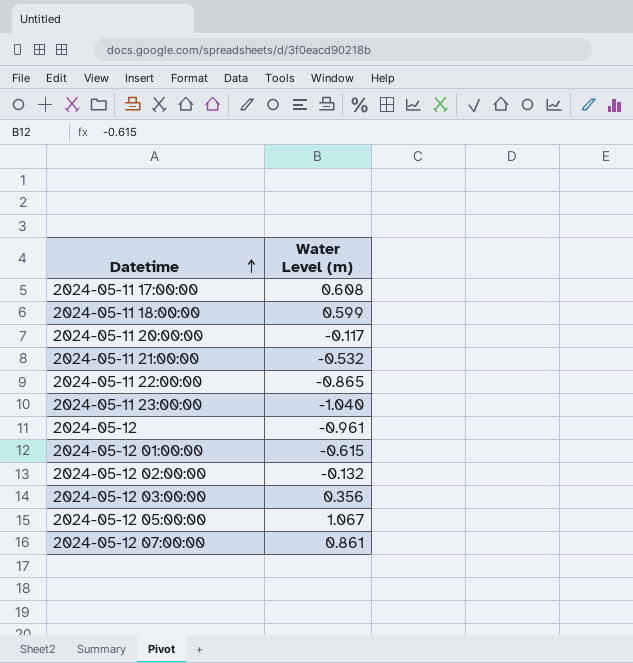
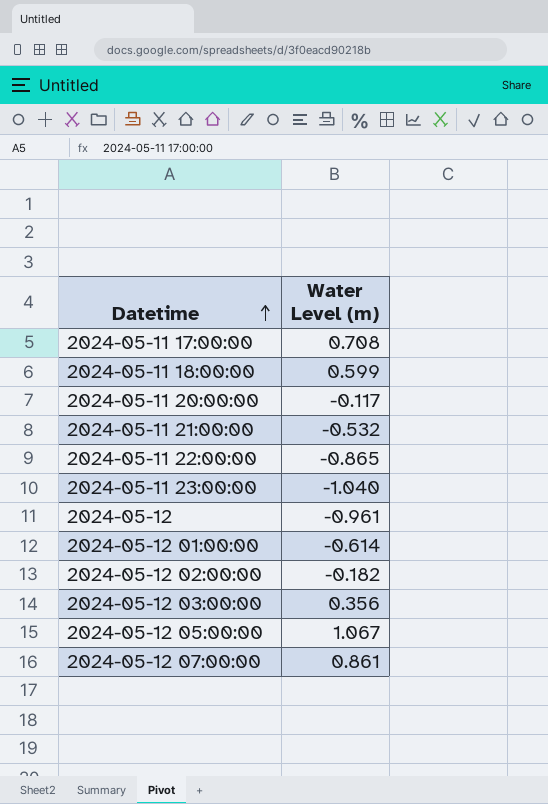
2024-05-11 17:00:00 | Water Level (m): 0.608 -> 0.708
2024-05-12 01:00:00 | Water Level (m): -0.615 -> -0.614
2024-05-12 02:00:00 | Water Level (m): -0.132 -> -0.182

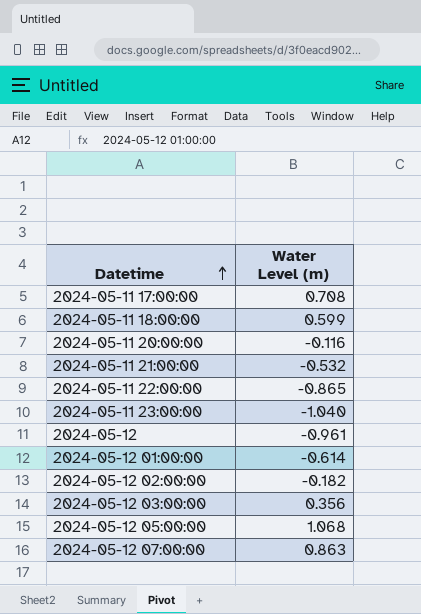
2024-05-11 20:00:00 | Water Level (m): -0.117 -> -0.116
2024-05-12 05:00:00 | Water Level (m): 1.067 -> 1.068
2024-05-12 07:00:00 | Water Level (m): 0.861 -> 0.863

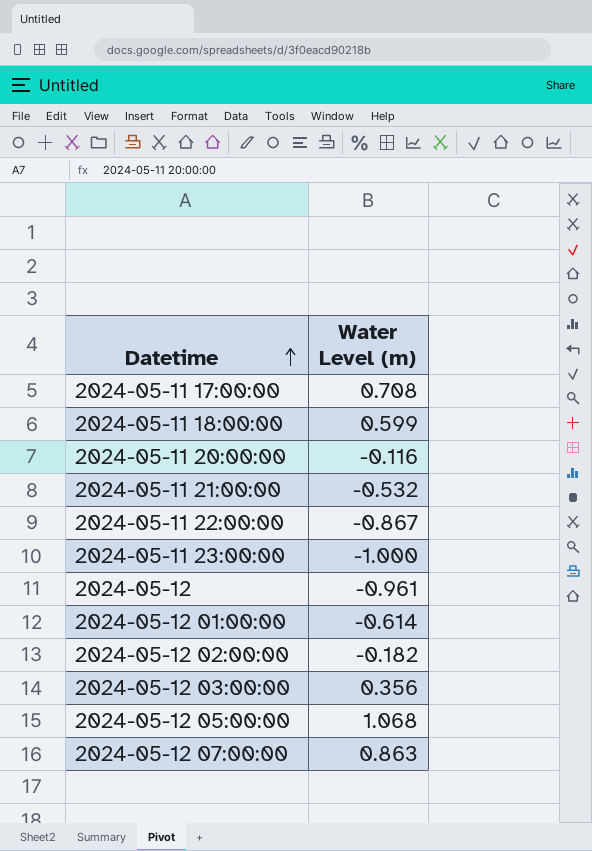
2024-05-11 22:00:00 | Water Level (m): -0.865 -> -0.867
2024-05-11 23:00:00 | Water Level (m): -1.040 -> -1.000

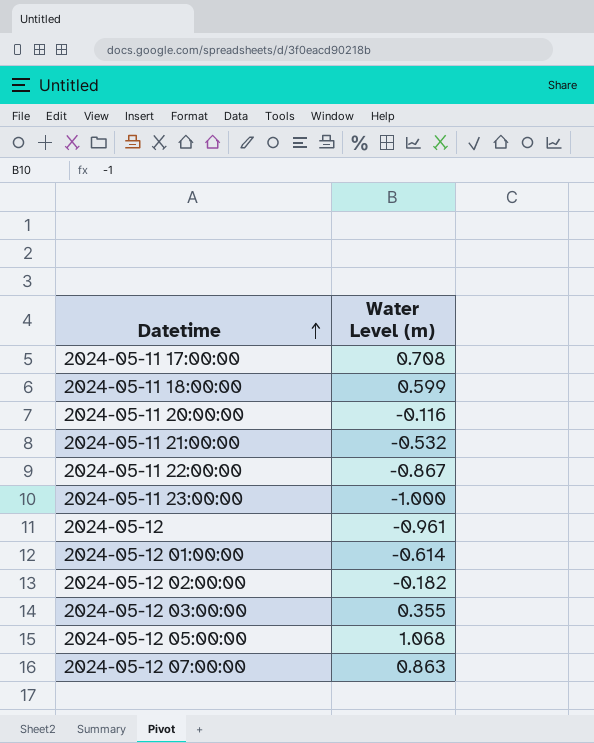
2024-05-12 03:00:00 | Water Level (m): 0.356 -> 0.355

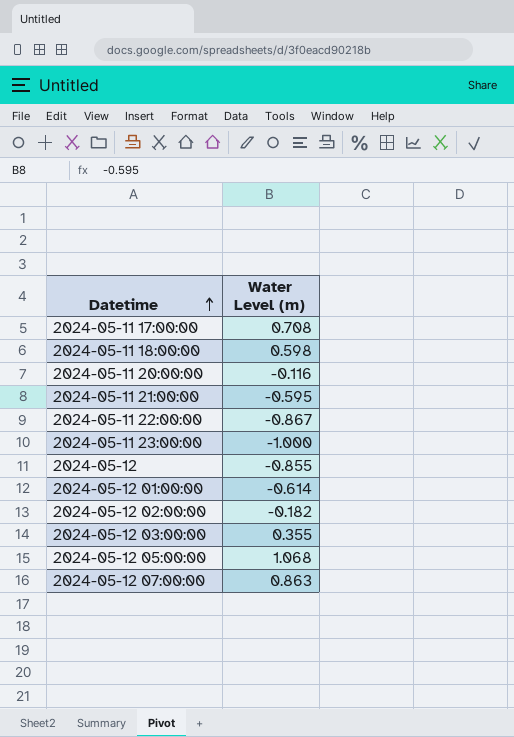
2024-05-11 18:00:00 | Water Level (m): 0.599 -> 0.598
2024-05-11 21:00:00 | Water Level (m): -0.532 -> -0.595
2024-05-12 | Water Level (m): -0.961 -> -0.855

